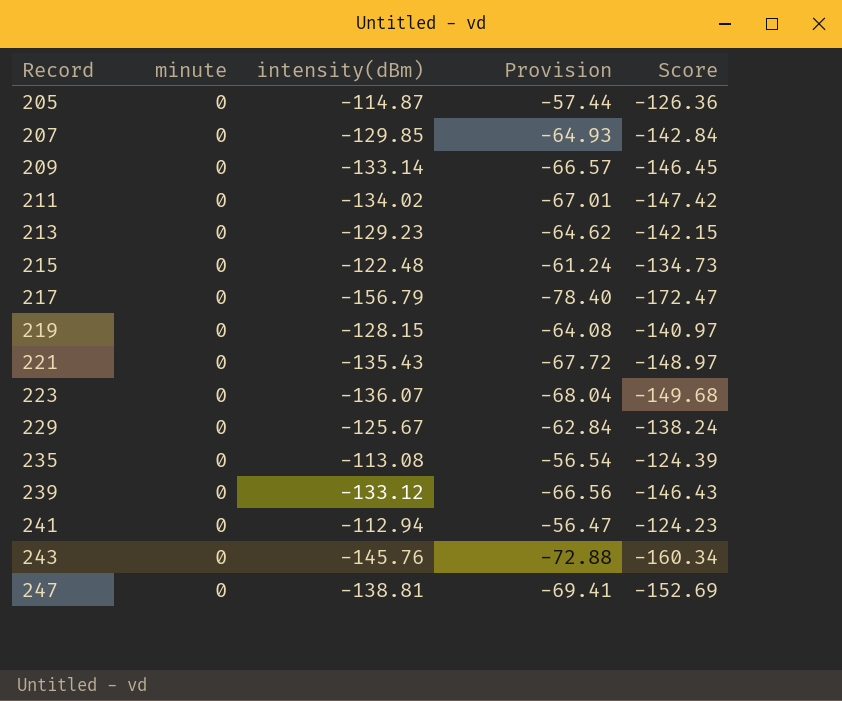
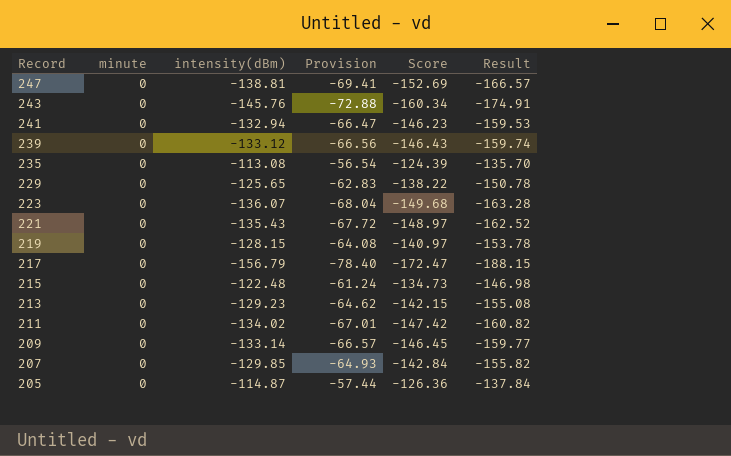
row order: Record ascending -> Record descending
column Result | formula: none -> [intensity(dBm)] * 1.2
241 | intensity(dBm): -112.94 -> -132.94
241 | Provision: -56.47 -> -66.47
241 | Score: -124.23 -> -146.23
229 | intensity(dBm): -125.67 -> -125.65
229 | Provision: -62.84 -> -62.83
229 | Score: -138.24 -> -138.22

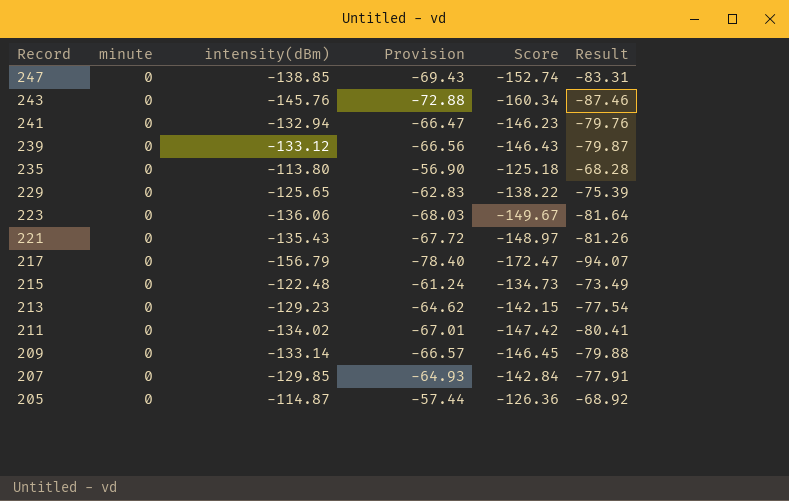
column Result | formula: [intensity(dBm)] * 1.2 -> [intensity(dBm)] * 0.6
row 219: 0 | -128.15 | -64.08 | -140.97 | -153.78 -> none
247 | intensity(dBm): -138.81 -> -138.85
247 | Provision: -69.41 -> -69.43
247 | Score: -152.69 -> -152.74
235 | intensity(dBm): -113.08 -> -113.80
235 | Provision: -56.54 -> -56.90
235 | Score: -124.39 -> -125.18
223 | intensity(dBm): -136.07 -> -136.06
223 | Provision: -68.04 -> -68.03
223 | Score: -149.68 -> -149.67

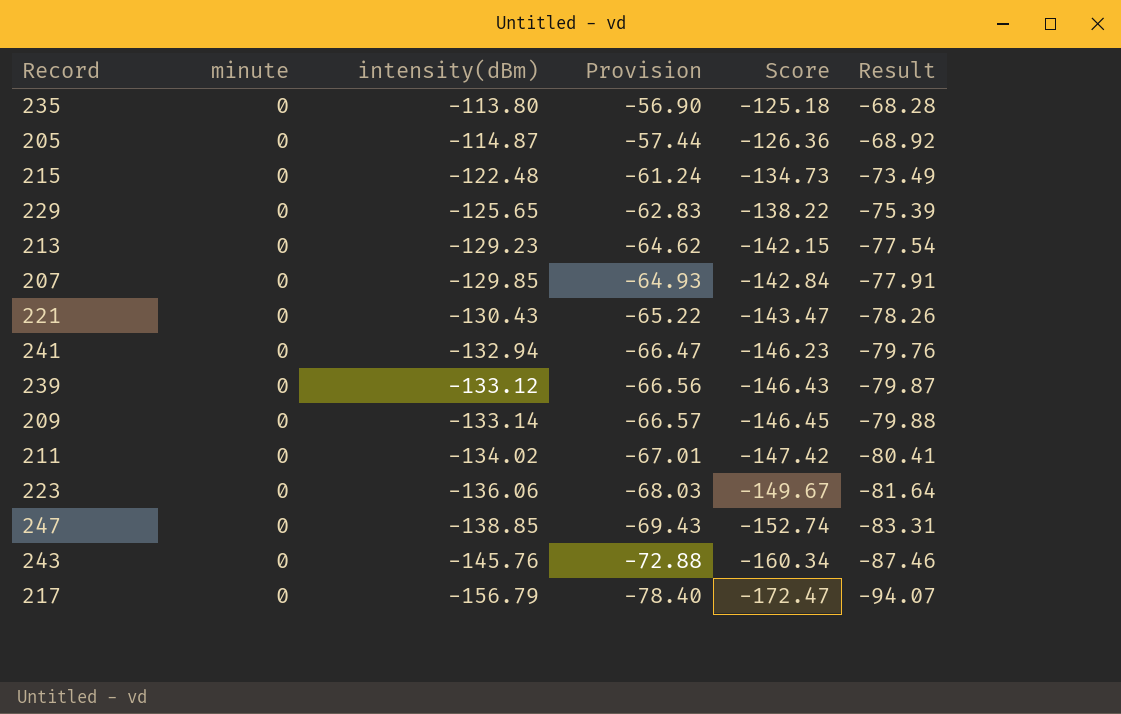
row order: Record descending -> intensity(dBm) descending
221 | intensity(dBm): -135.43 -> -130.43
221 | Provision: -67.72 -> -65.22
221 | Score: -148.97 -> -143.47
221 | Result: -81.26 -> -78.26

